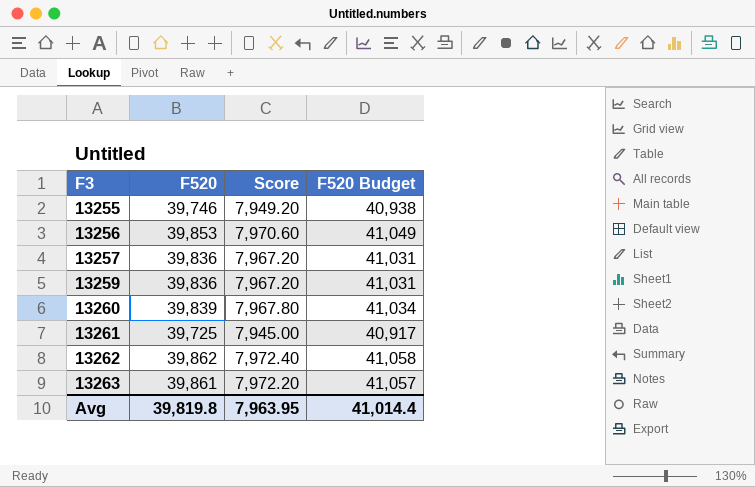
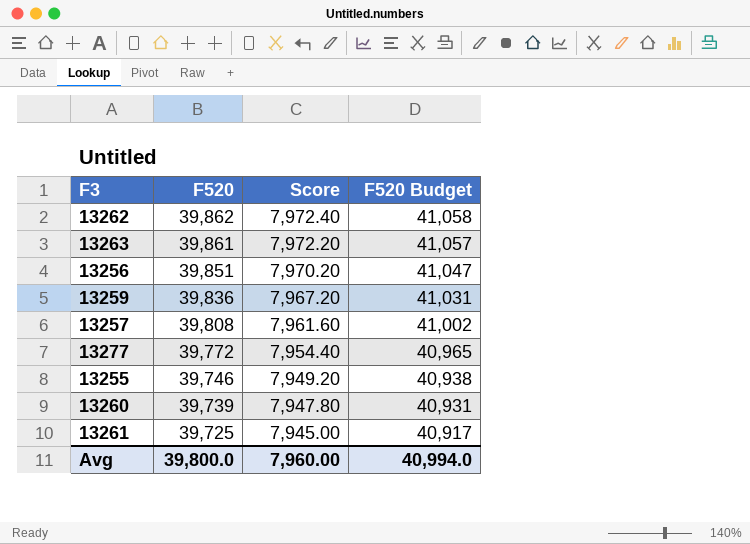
row order: F3 ascending -> F520 descending
13256 | F520: 39,853 -> 39,851
13256 | Score: 7,970.60 -> 7,970.20
13256 | F520 Budget: 41,049 -> 41,047
13257 | F520: 39,836 -> 39,808
13257 | Score: 7,967.20 -> 7,961.60
13257 | F520 Budget: 41,031 -> 41,002
row 13277: none -> 39,772 | 7,954.40 | 40,965
13260 | F520: 39,839 -> 39,739
13260 | Score: 7,967.80 -> 7,947.80
13260 | F520 Budget: 41,034 -> 40,931
Avg | F520: 39,819.8 -> 39,800.0
Avg | Score: 7,963.95 -> 7,960.00
Avg | F520 Budget: 41,014.4 -> 40,994.0

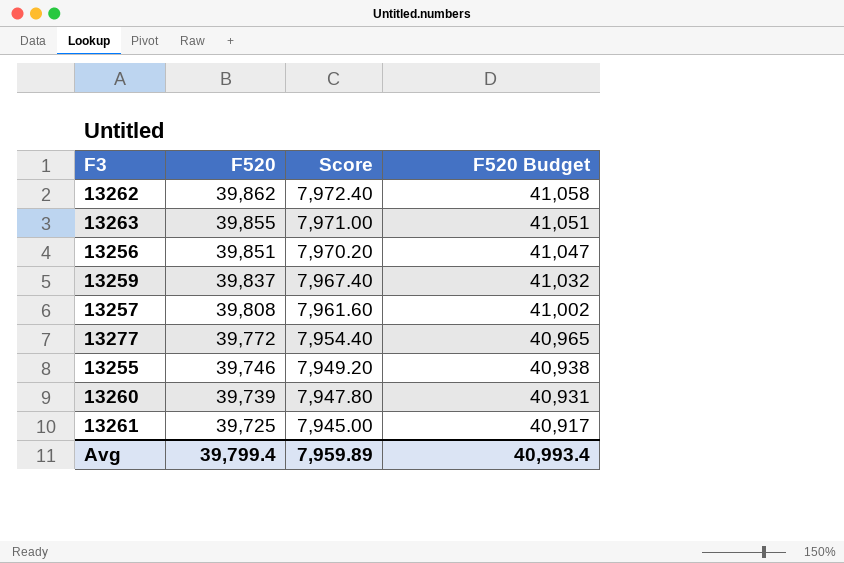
13263 | F520: 39,861 -> 39,855
13263 | Score: 7,972.20 -> 7,971.00
13263 | F520 Budget: 41,057 -> 41,051
13259 | F520: 39,836 -> 39,837
13259 | Score: 7,967.20 -> 7,967.40
13259 | F520 Budget: 41,031 -> 41,032
Avg | F520: 39,800.0 -> 39,799.4
Avg | Score: 7,960.00 -> 7,959.89
Avg | F520 Budget: 40,994.0 -> 40,993.4

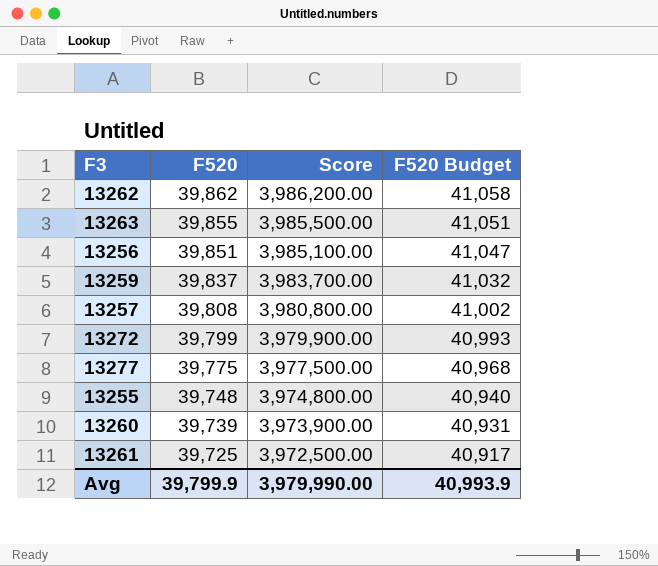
column Score | formula: [F520] * 0.2 -> [F520] * 100
row 13272: none -> 39,799 | 3,979,900.00 | 40,993
13277 | F520: 39,772 -> 39,775
13277 | F520 Budget: 40,965 -> 40,968
13255 | F520: 39,746 -> 39,748
13255 | F520 Budget: 40,938 -> 40,940
Avg | F520: 39,799.4 -> 39,799.9
Avg | Score: 7,959.89 -> 3,979,990.00
Avg | F520 Budget: 40,993.4 -> 40,993.9

